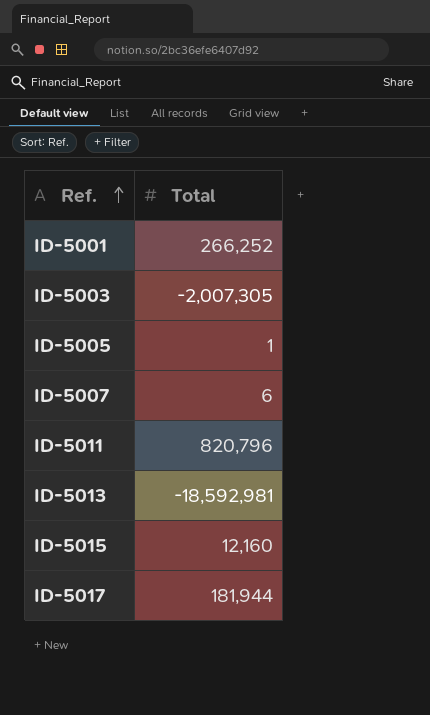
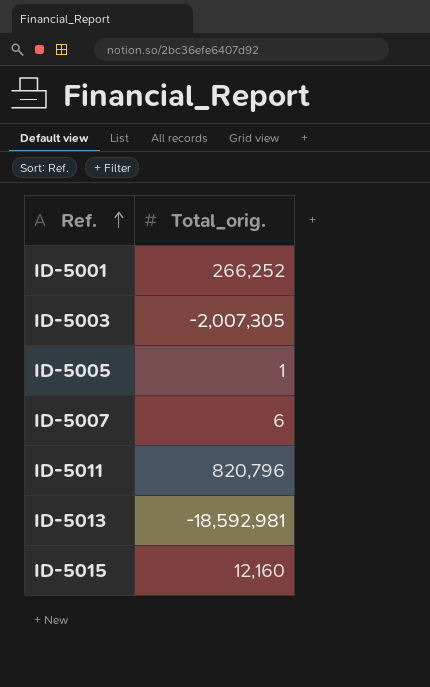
column name: Total -> Total_orig.
row ID-5017: 181,944 -> none

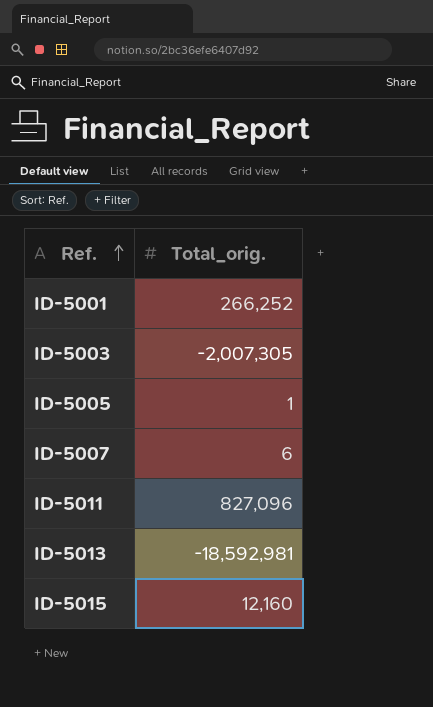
ID-5011 | Total_orig.: 820,796 -> 827,096

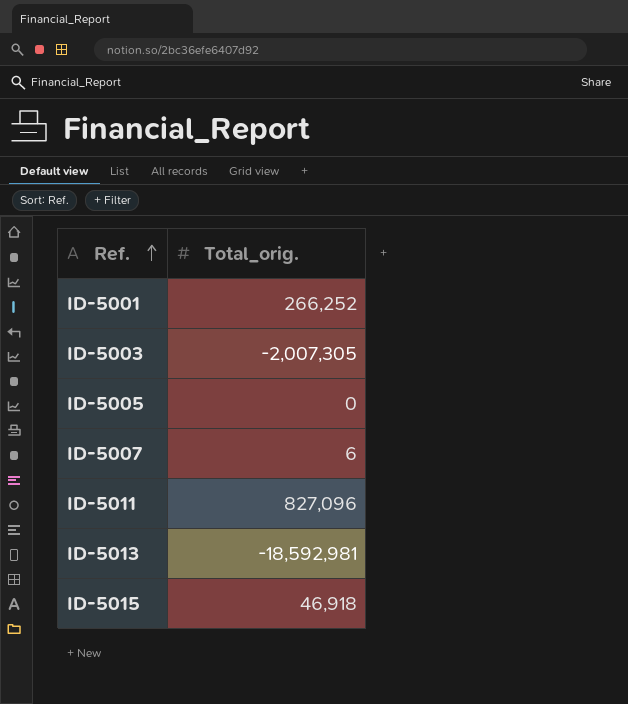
ID-5005 | Total_orig.: 1 -> 0
ID-5015 | Total_orig.: 12,160 -> 46,918

